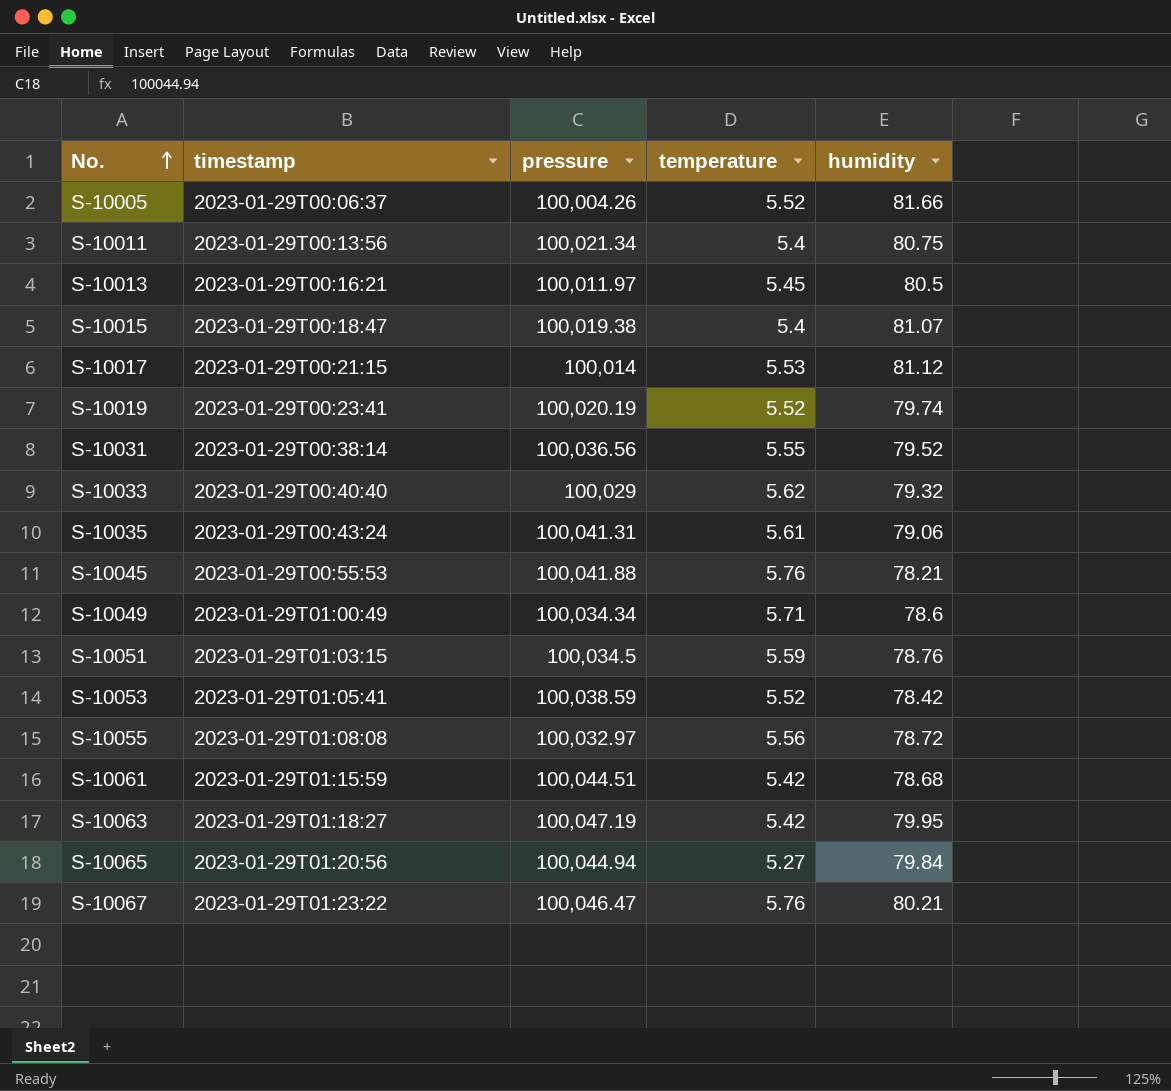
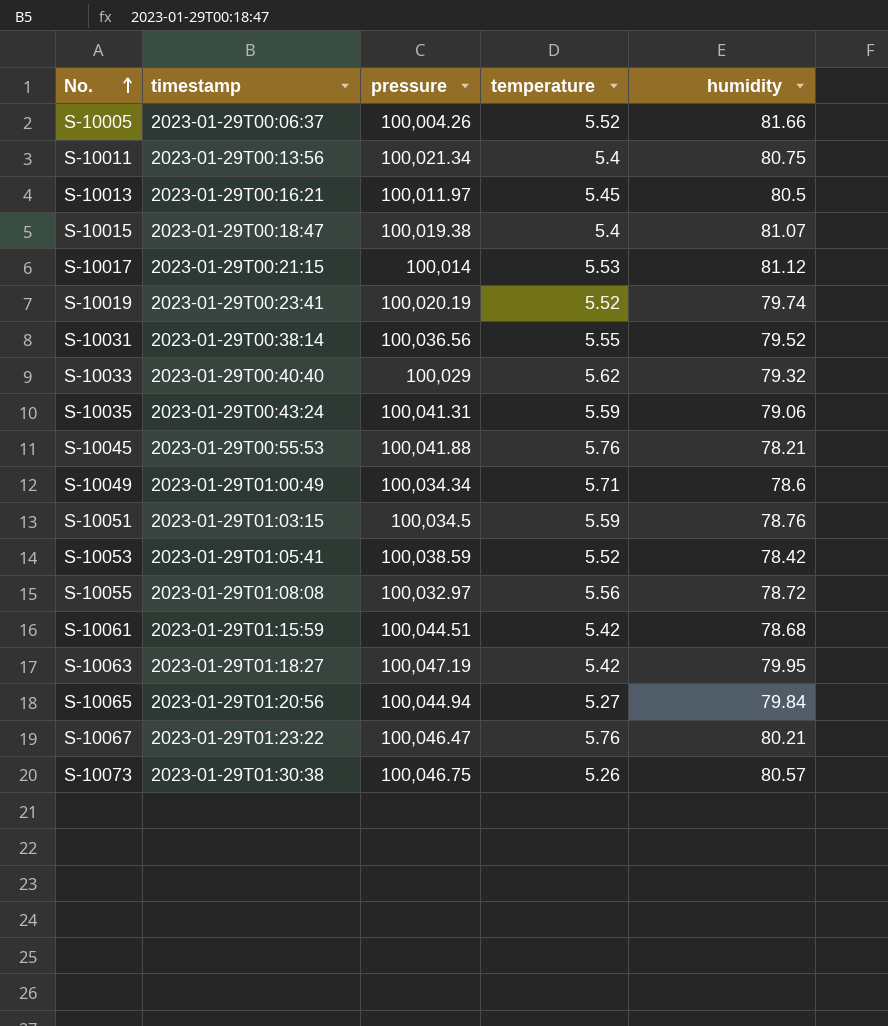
S-10035 | temperature: 5.61 -> 5.59
row S-10073: none -> 2023-01-29T01:30:38 | 100,046.75 | 5.26 | 80.57

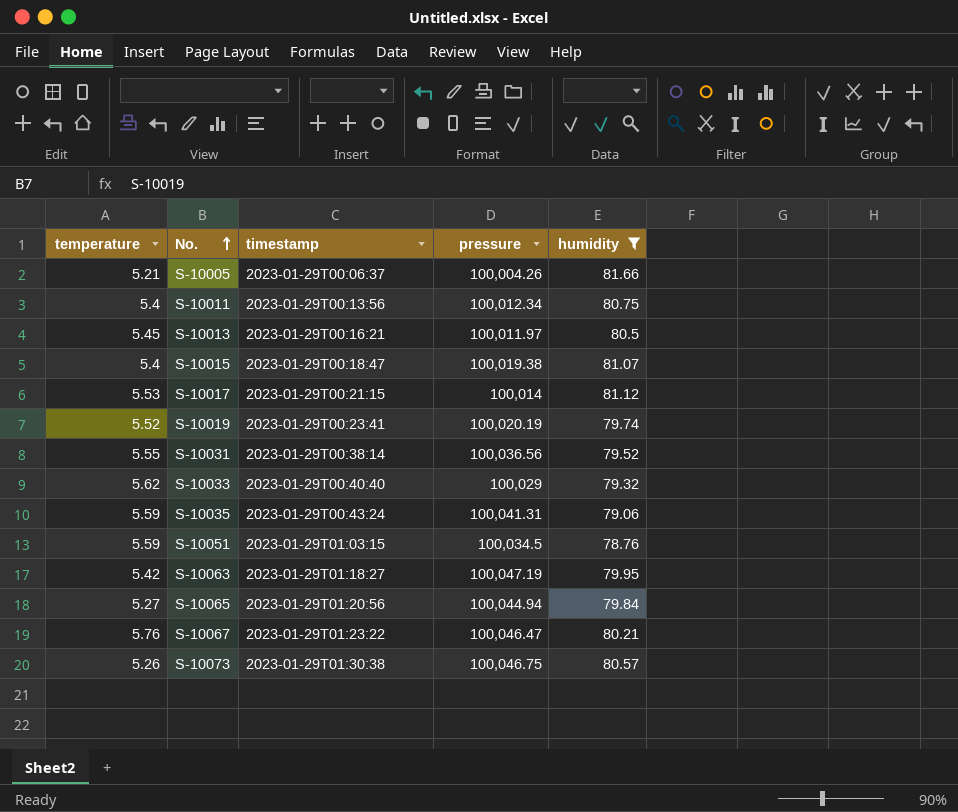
filter: none -> humidity >= 78.76
column temperature | position: 4 -> 1
S-10005 | temperature: 5.52 -> 5.21
S-10011 | pressure: 100,021.34 -> 100,012.34

